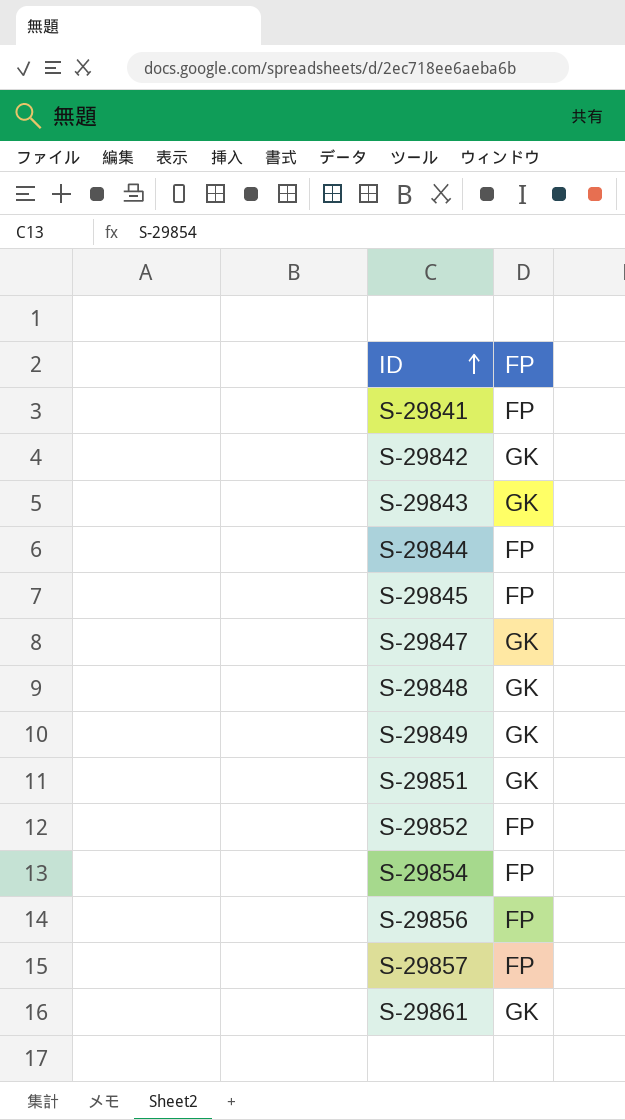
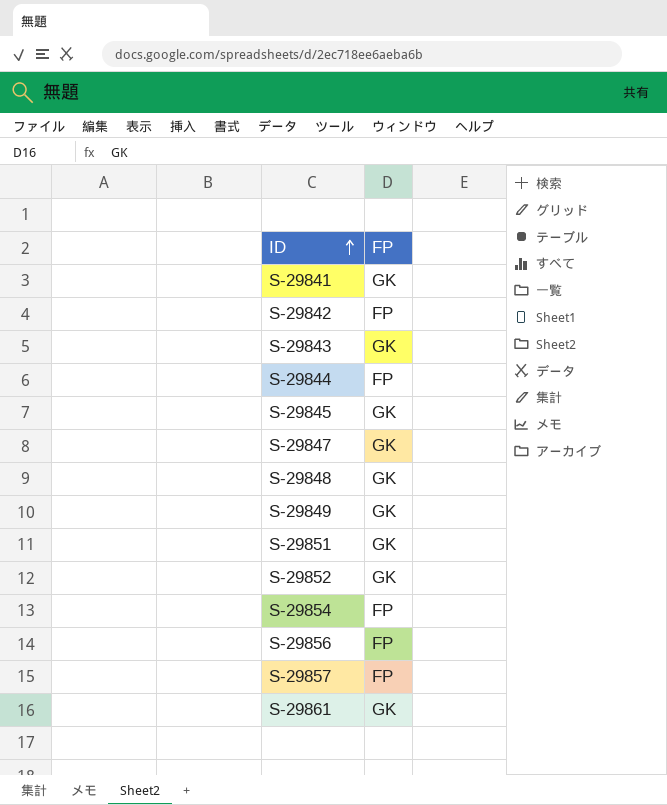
S-29841 | FP: FP -> GK
S-29842 | FP: GK -> FP
S-29845 | FP: FP -> GK
S-29852 | FP: FP -> GK

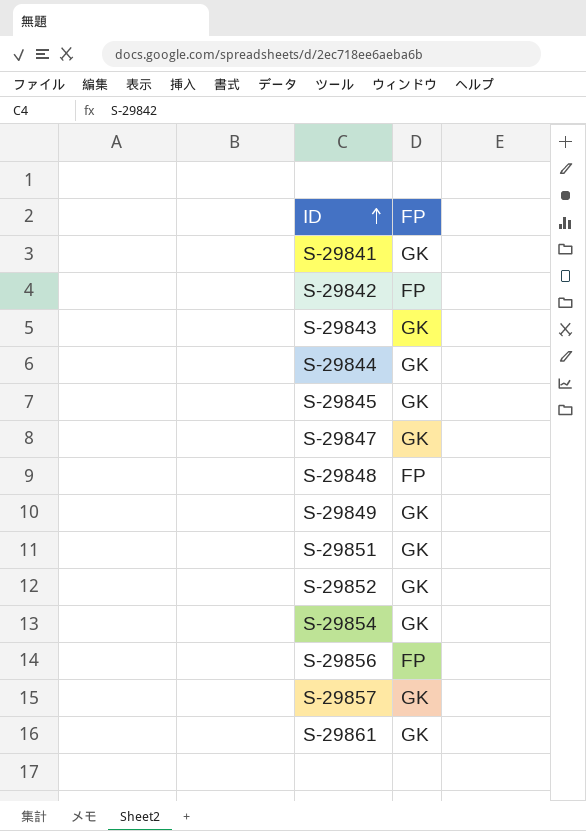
S-29844 | FP: FP -> GK
S-29848 | FP: GK -> FP
S-29854 | FP: FP -> GK
S-29857 | FP: FP -> GK

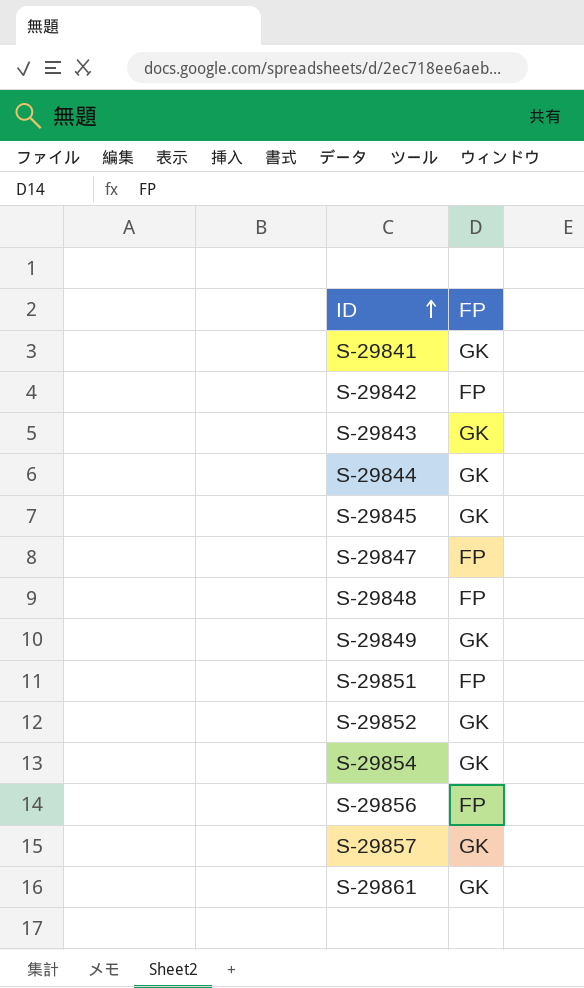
S-29847 | FP: GK -> FP
S-29851 | FP: GK -> FP

